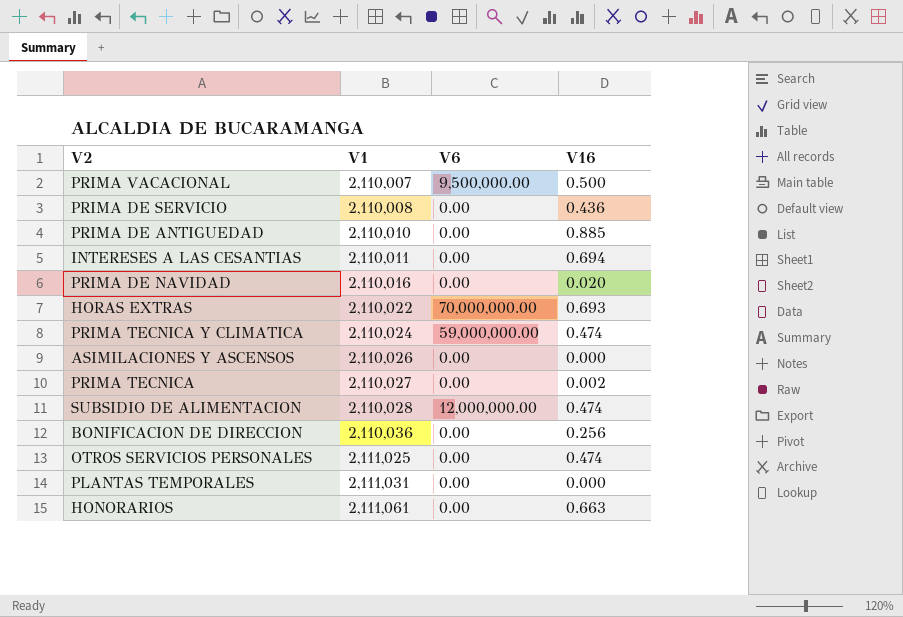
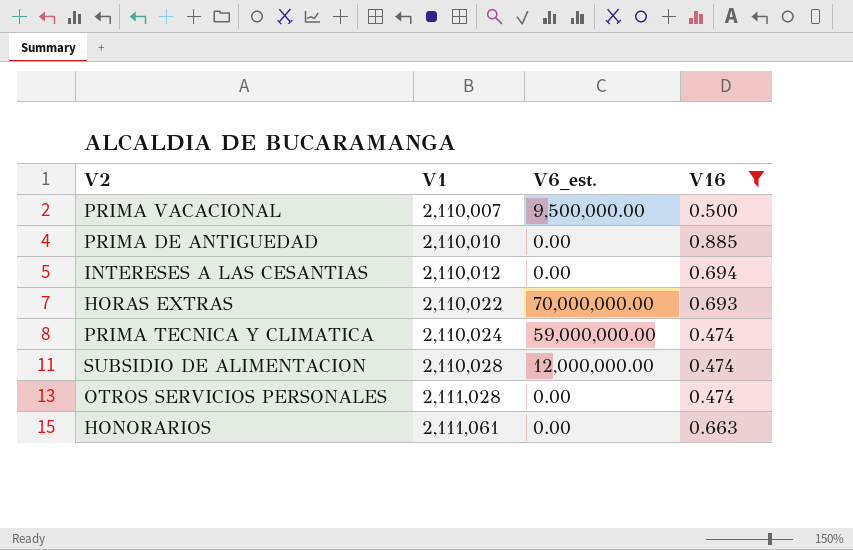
filter: none -> V16 >= 0.474
column name: V6 -> V6_est.
INTERESES A LAS CESANTIAS | V1: 2,110,011 -> 2,110,012
OTROS SERVICIOS PERSONALES | V1: 2,111,025 -> 2,111,028

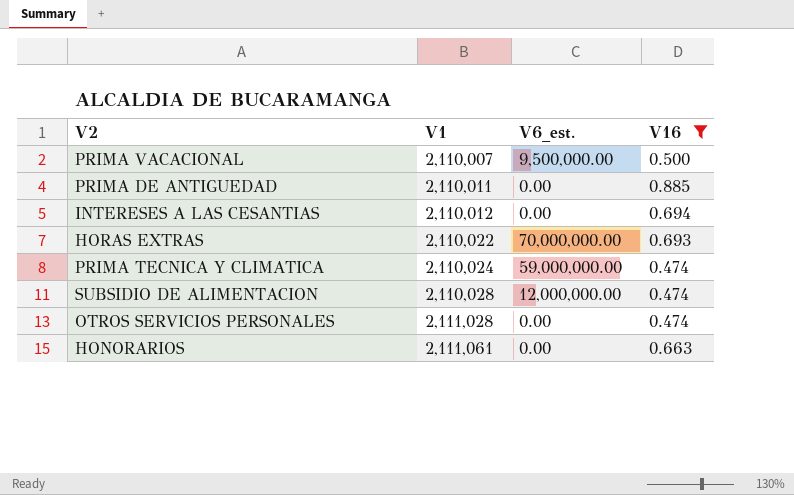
PRIMA DE ANTIGUEDAD | V1: 2,110,010 -> 2,110,011

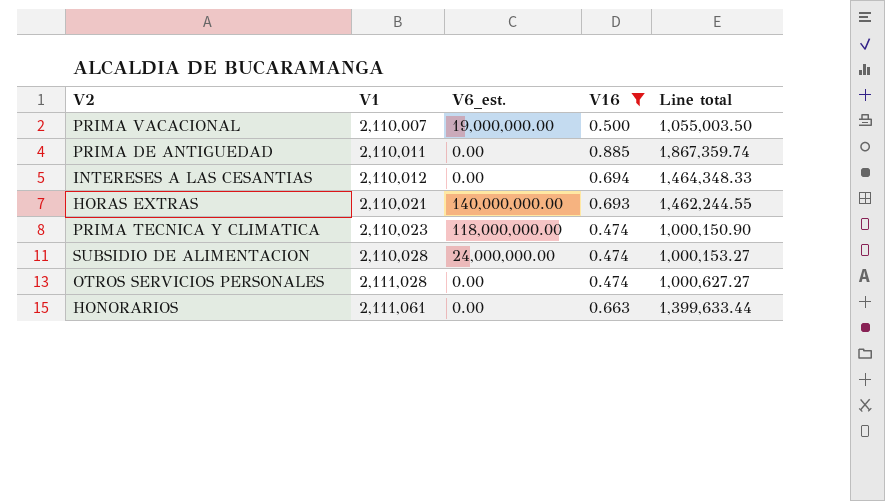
column Line total | formula: none -> [V1] * [V16]
PRIMA VACACIONAL | V6_est.: 9,500,000.00 -> 19,000,000.00
HORAS EXTRAS | V1: 2,110,022 -> 2,110,021
HORAS EXTRAS | V6_est.: 70,000,000.00 -> 140,000,000.00
PRIMA TECNICA Y CLIMATICA | V1: 2,110,024 -> 2,110,023
PRIMA TECNICA Y CLIMATICA | V6_est.: 59,000,000.00 -> 118,000,000.00
SUBSIDIO DE ALIMENTACION | V6_est.: 12,000,000.00 -> 24,000,000.00

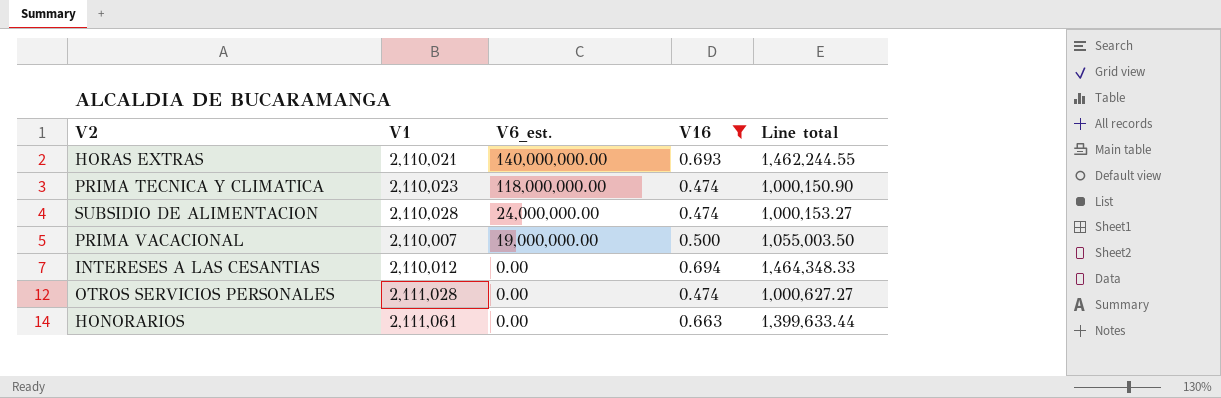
row order: V1 ascending -> V6_est. descending
row PRIMA DE ANTIGUEDAD: 2,110,011 | 0.00 | 0.885 | 1,867,359.74 -> none

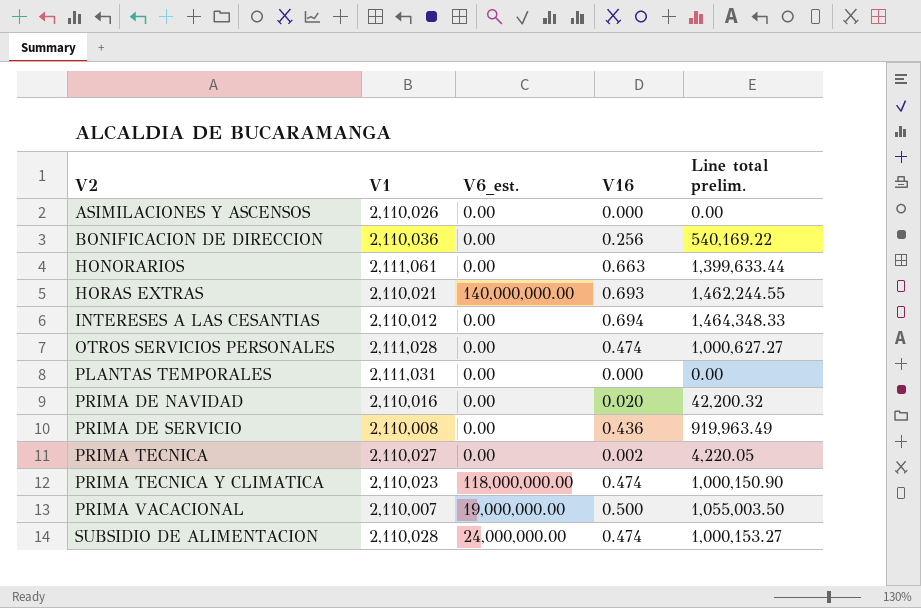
filter: V16 >= 0.474 -> none
row order: V6_est. descending -> V2 ascending
column name: Line total -> Line total prelim.

